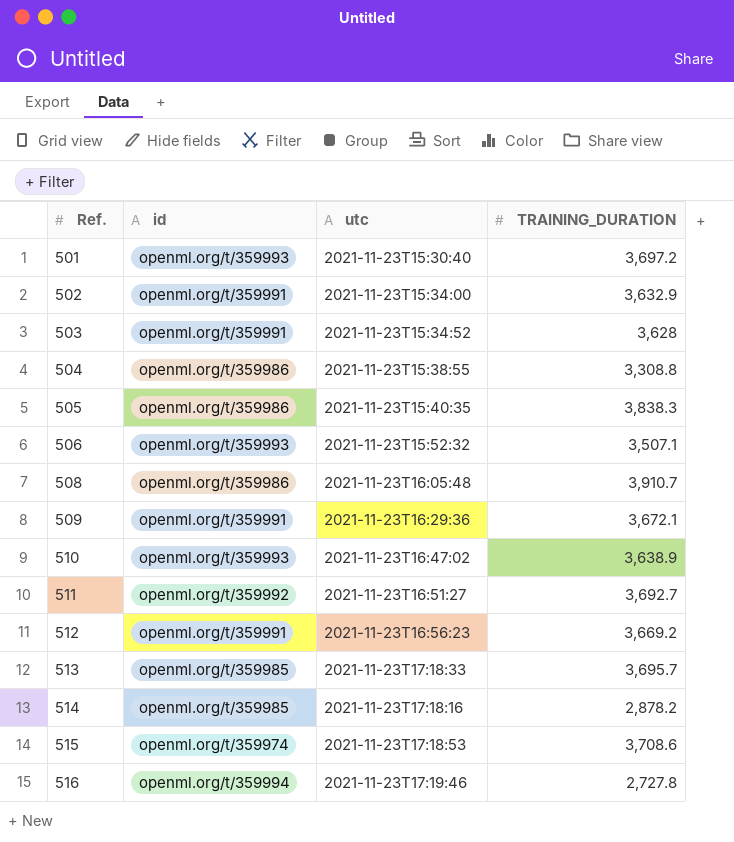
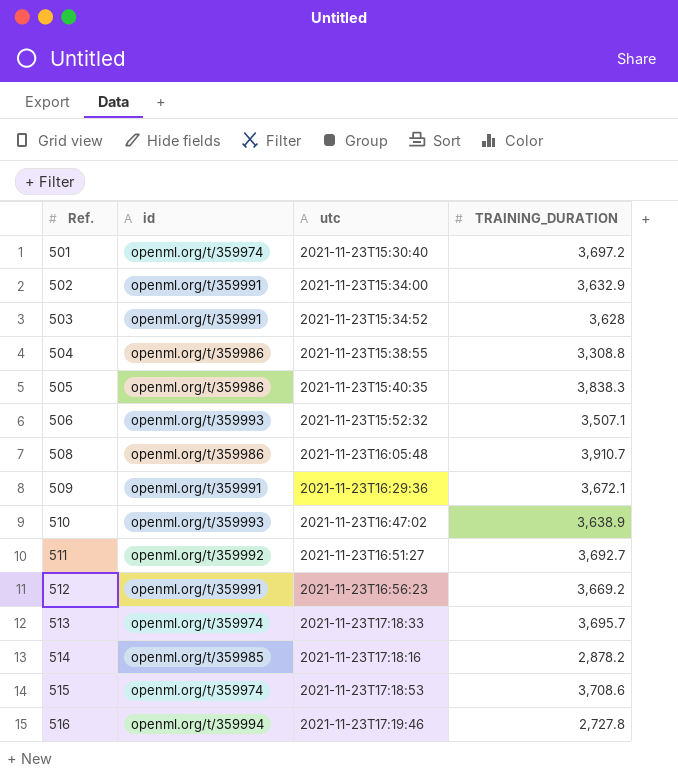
501 | id: openml.org/t/359993 -> openml.org/t/359974
513 | id: openml.org/t/359985 -> openml.org/t/359974

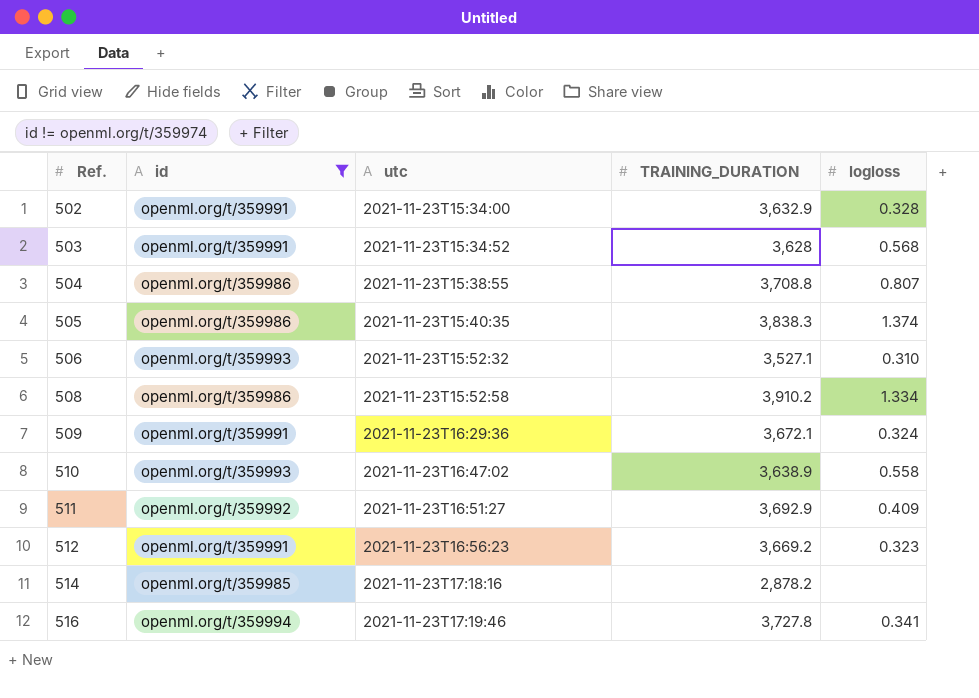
filter: none -> id != openml.org/t/359974
column logloss | position: none -> 5
504 | TRAINING_DURATION: 3,308.8 -> 3,708.8
506 | TRAINING_DURATION: 3,507.1 -> 3,527.1
508 | utc: 2021-11-23T16:05:48 -> 2021-11-23T15:52:58
508 | TRAINING_DURATION: 3,910.7 -> 3,910.2
511 | TRAINING_DURATION: 3,692.7 -> 3,692.9
516 | TRAINING_DURATION: 2,727.8 -> 3,727.8

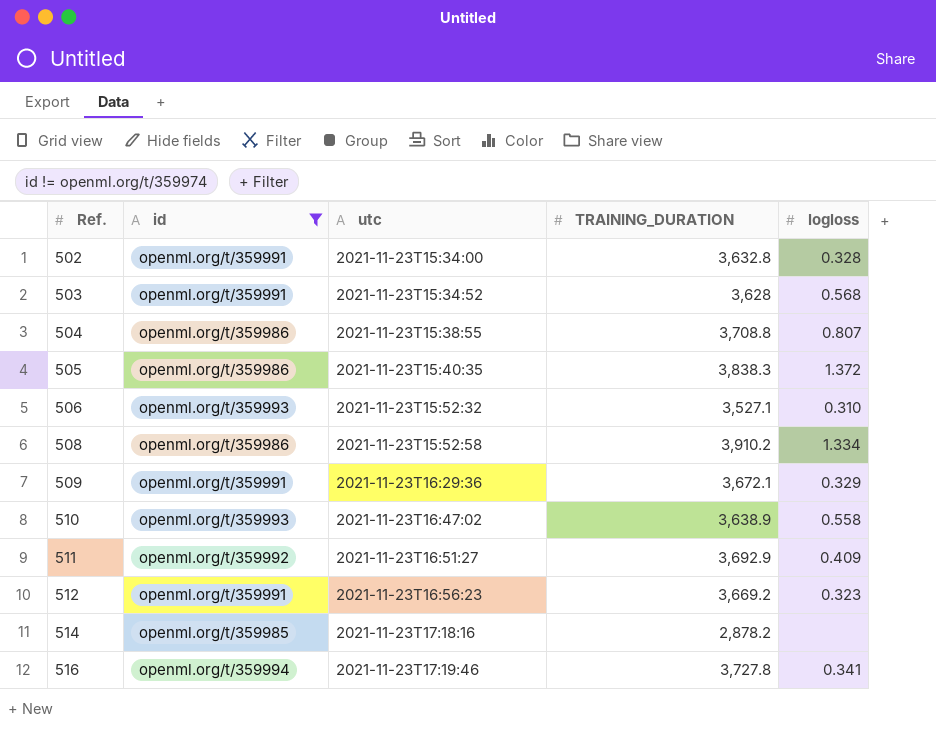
502 | TRAINING_DURATION: 3,632.9 -> 3,632.8
505 | logloss: 1.374 -> 1.372
509 | logloss: 0.324 -> 0.329

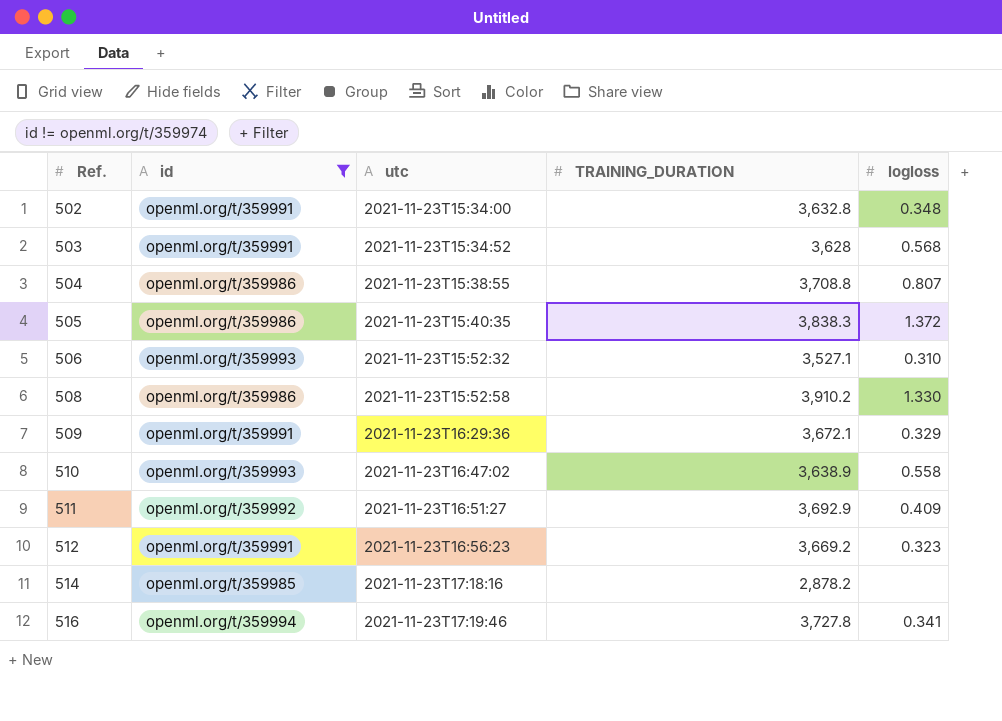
502 | logloss: 0.328 -> 0.348
508 | logloss: 1.334 -> 1.330

